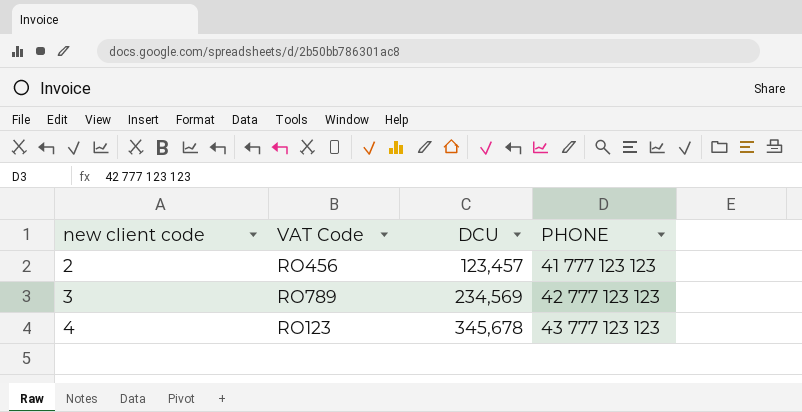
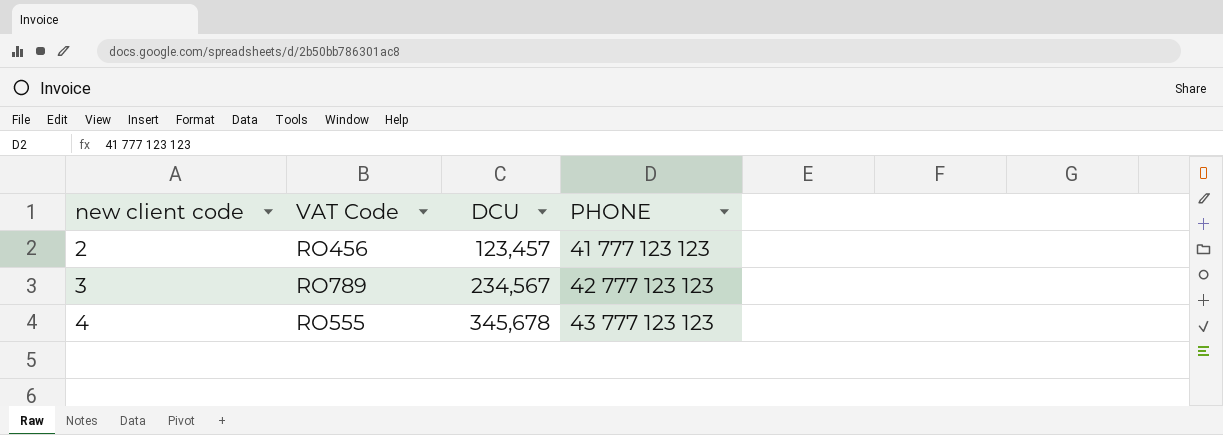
3 | DCU: 234,569 -> 234,567
4 | VAT Code: RO123 -> RO555

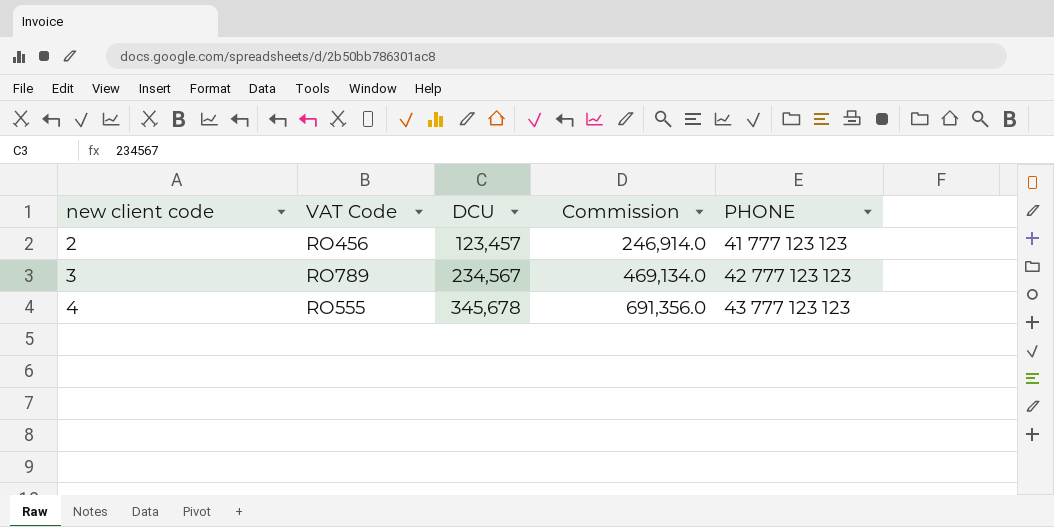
column Commission | formula: none -> [DCU] * 2

